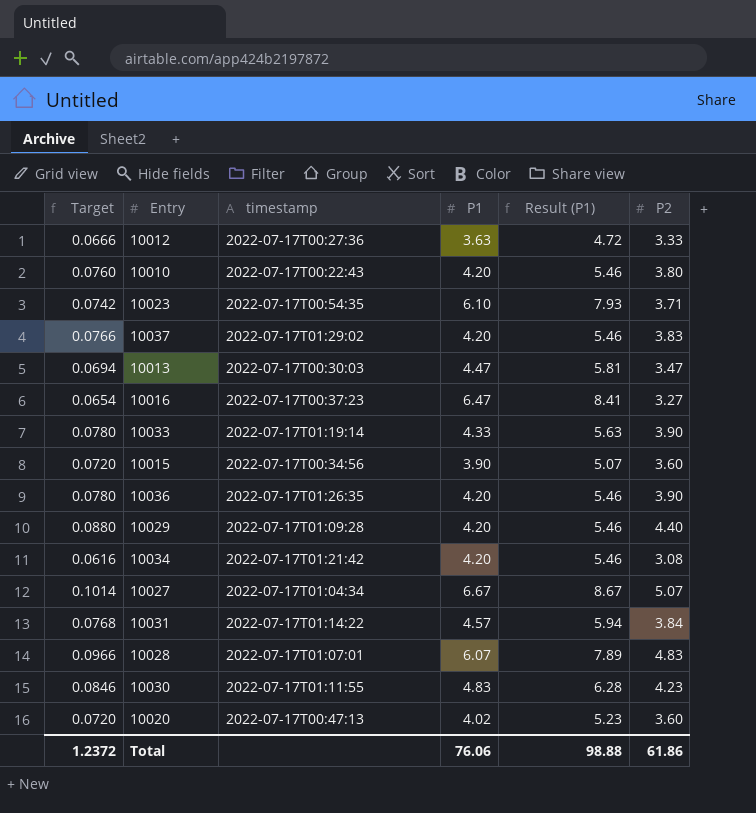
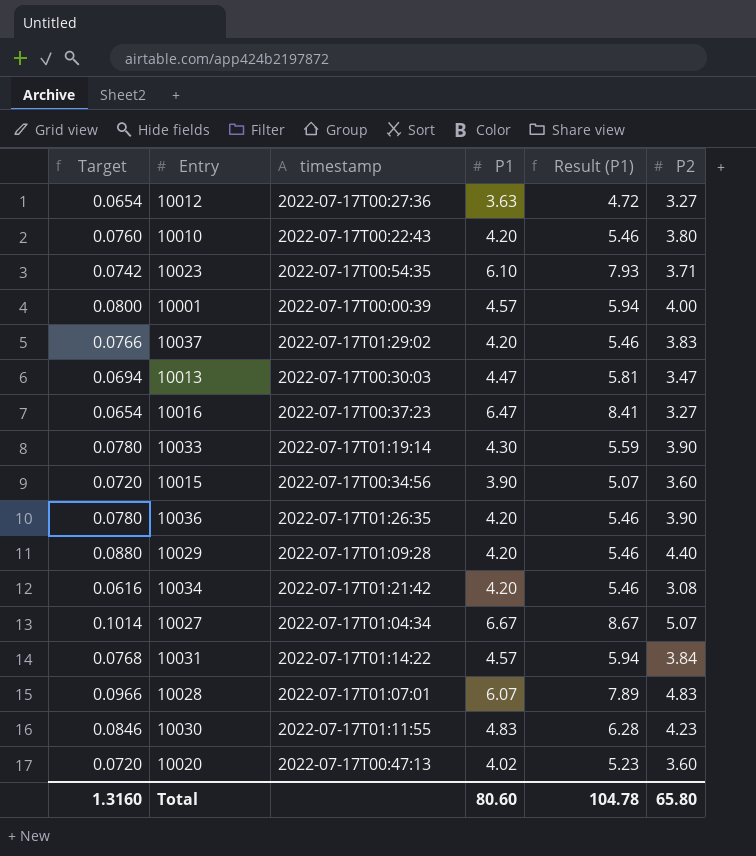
10012 | Target: 0.0666 -> 0.0654
10012 | P2: 3.33 -> 3.27
row 10001: none -> 0.0800 | 2022-07-17T00:00:39 | 4.57 | 5.94 | 4.00
10033 | P1: 4.33 -> 4.30
10033 | Result (P1): 5.63 -> 5.59
Total | Target: 1.2372 -> 1.3160
Total | P1: 76.06 -> 80.60
Total | Result (P1): 98.88 -> 104.78
Total | P2: 61.86 -> 65.80

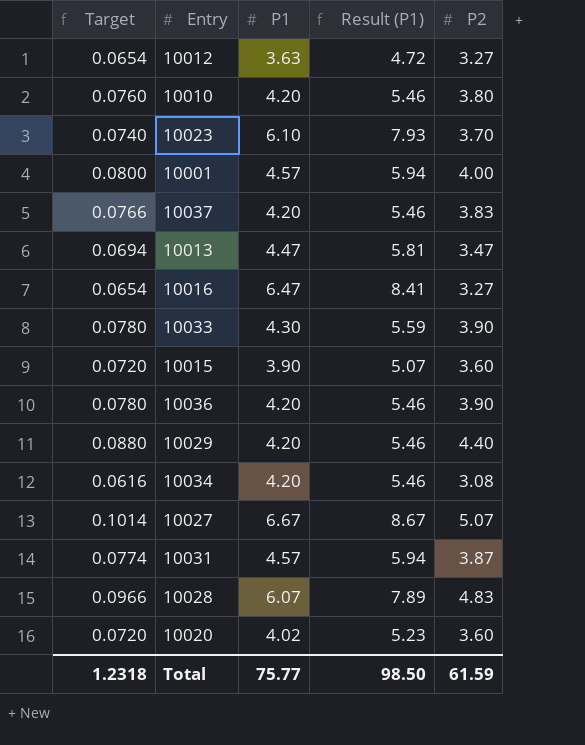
column timestamp | position: 3 -> none
row 10030: 0.0846 | 2022-07-17T01:11:55 | 4.83 | 6.28 | 4.23 -> none
10023 | Target: 0.0742 -> 0.0740
10023 | P2: 3.71 -> 3.70
10031 | Target: 0.0768 -> 0.0774
10031 | P2: 3.84 -> 3.87
Total | Target: 1.3160 -> 1.2318
Total | P1: 80.60 -> 75.77
Total | Result (P1): 104.78 -> 98.50
Total | P2: 65.80 -> 61.59

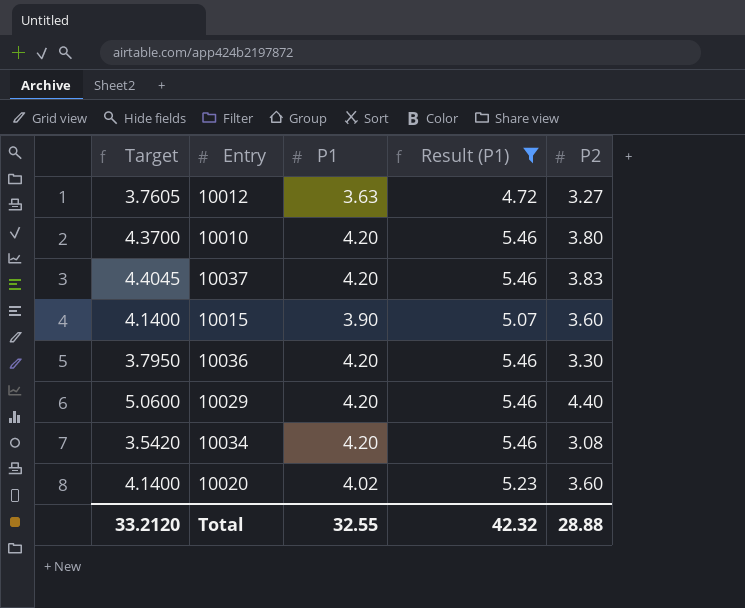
filter: none -> Result (P1) <= 5.46
column Target | formula: [P2] * 0.02 -> [P2] * 1.15
10036 | P2: 3.90 -> 3.30
Total | Target: 1.2318 -> 33.2120
Total | P1: 75.77 -> 32.55
Total | Result (P1): 98.50 -> 42.32
Total | P2: 61.59 -> 28.88

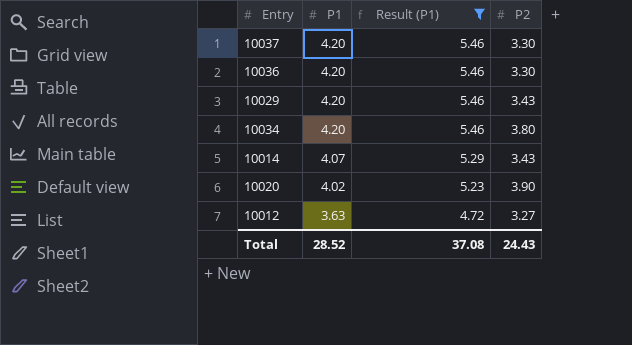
row order: none -> P1 descending
column Target | formula: [P2] * 1.15 -> none
row 10010: 4.3700 | 4.20 | 5.46 | 3.80 -> none
row 10015: 4.1400 | 3.90 | 5.07 | 3.60 -> none
10037 | P2: 3.83 -> 3.30
10029 | P2: 4.40 -> 3.43
10034 | P2: 3.08 -> 3.80
row 10014: none -> 4.07 | 5.29 | 3.43
10020 | P2: 3.60 -> 3.90
Total | P1: 32.55 -> 28.52
Total | Result (P1): 42.32 -> 37.08
Total | P2: 28.88 -> 24.43

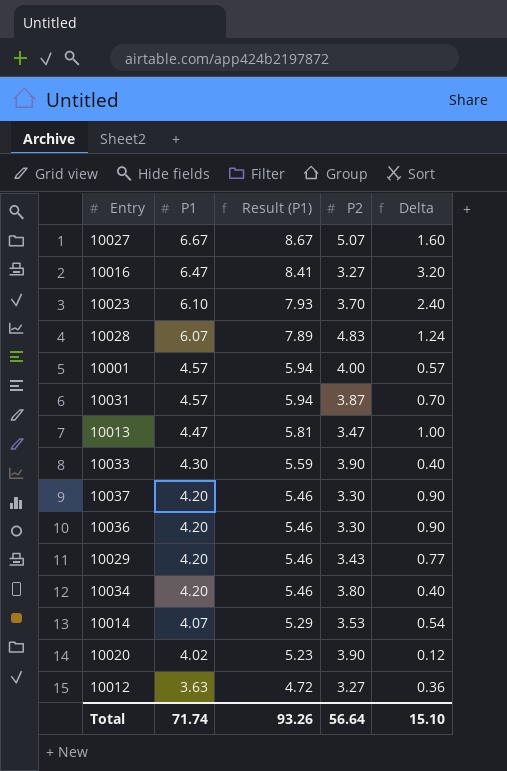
filter: Result (P1) <= 5.46 -> none
column Delta | formula: none -> [P1] - [P2]
10014 | P2: 3.43 -> 3.53
Total | P1: 28.52 -> 71.74
Total | Result (P1): 37.08 -> 93.26
Total | P2: 24.43 -> 56.64

